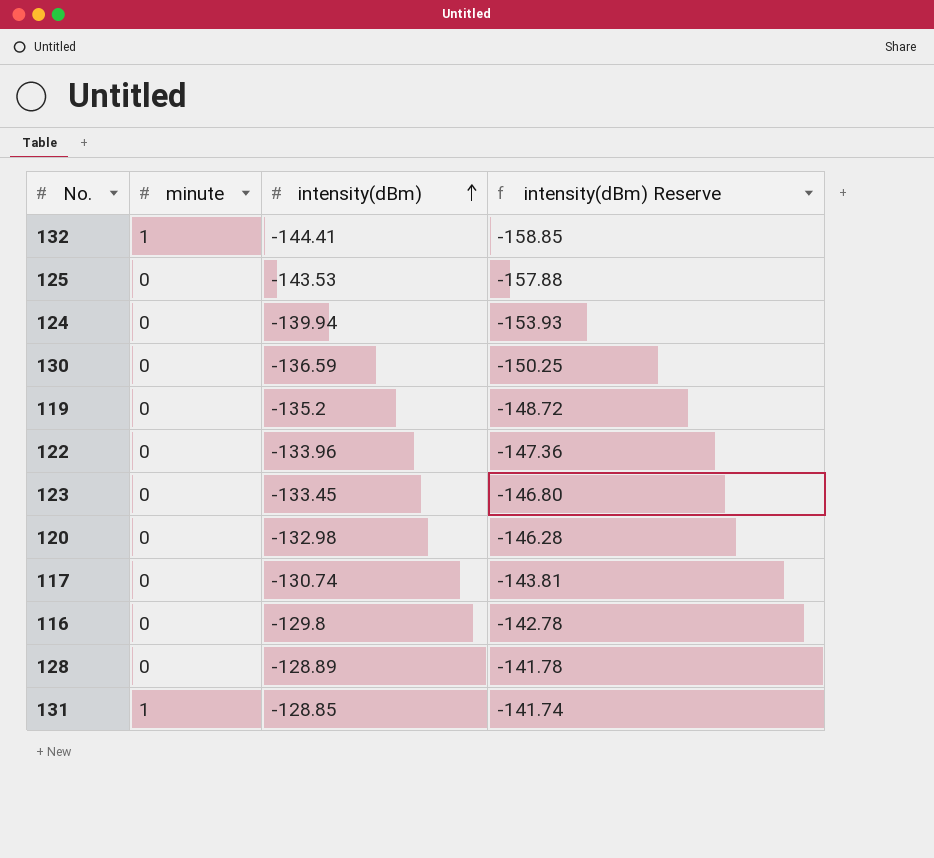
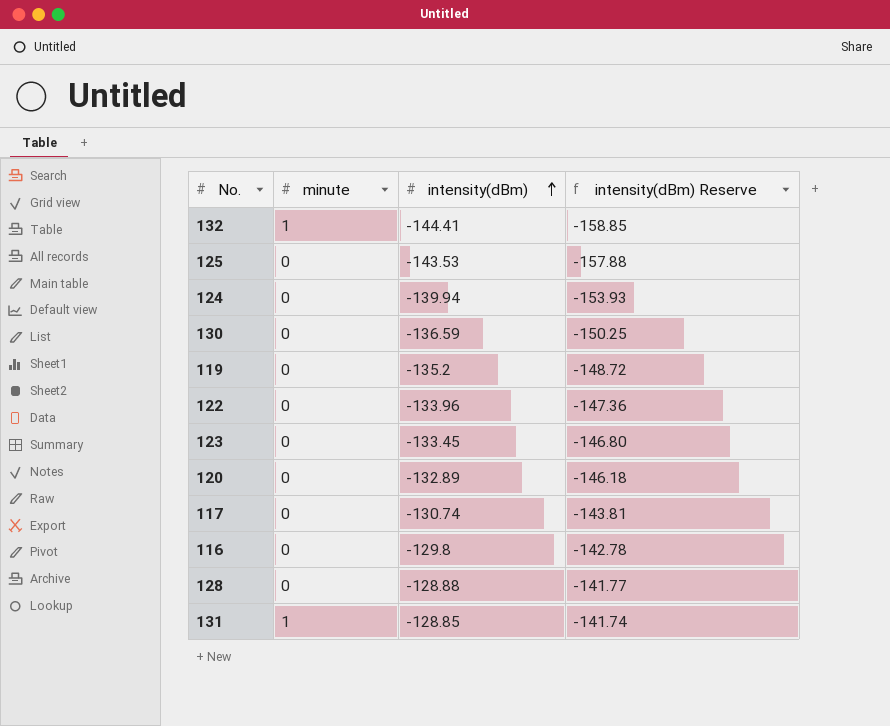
120 | intensity(dBm): -132.98 -> -132.89
120 | intensity(dBm) Reserve: -146.28 -> -146.18
128 | intensity(dBm): -128.89 -> -128.88
128 | intensity(dBm) Reserve: -141.78 -> -141.77

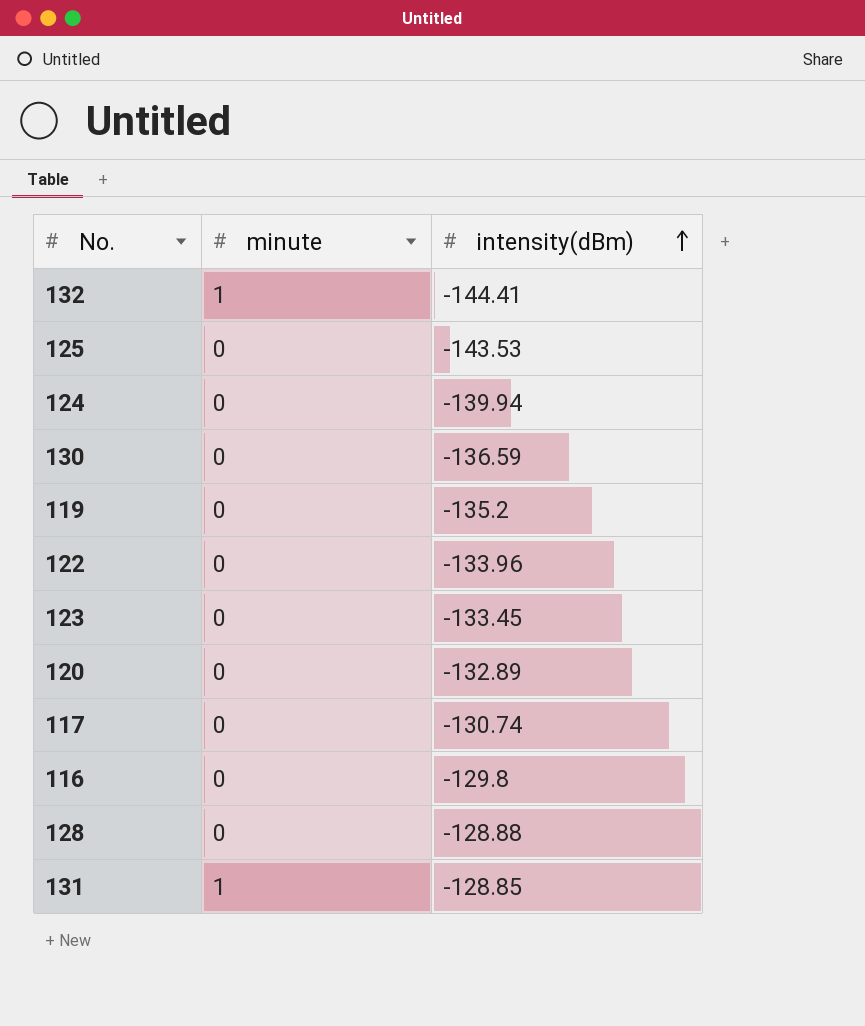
column intensity(dBm) Reserve | formula: [intensity(dBm)] * 1.1 -> none

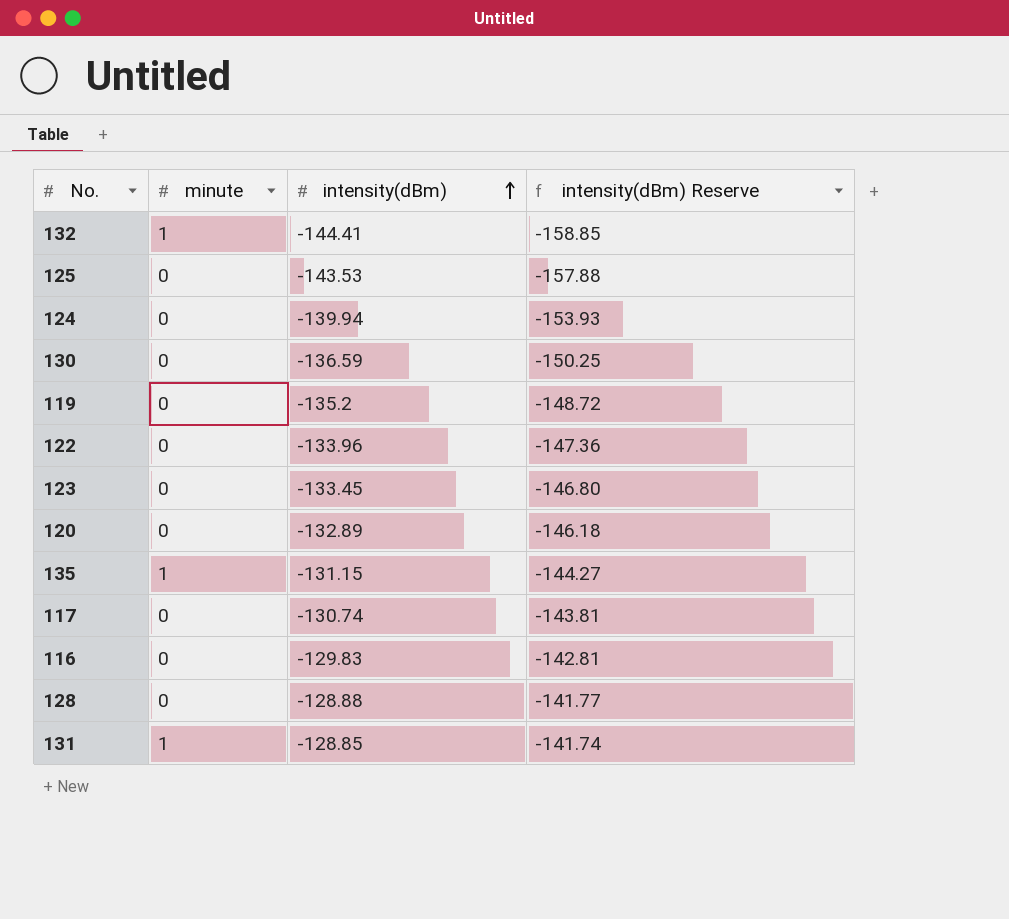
column intensity(dBm) Reserve | formula: none -> [intensity(dBm)] * 1.1
row 135: none -> 1 | -131.15 | -144.27
116 | intensity(dBm): -129.8 -> -129.83

